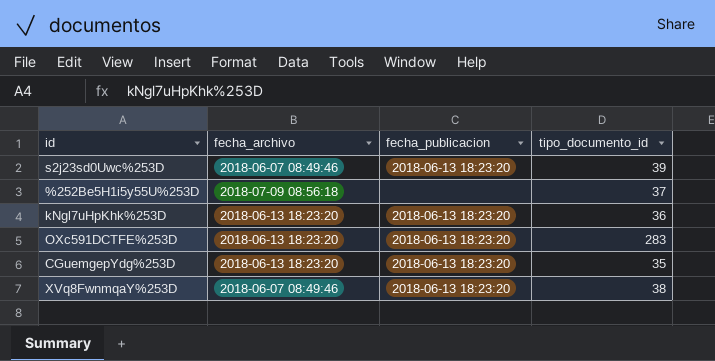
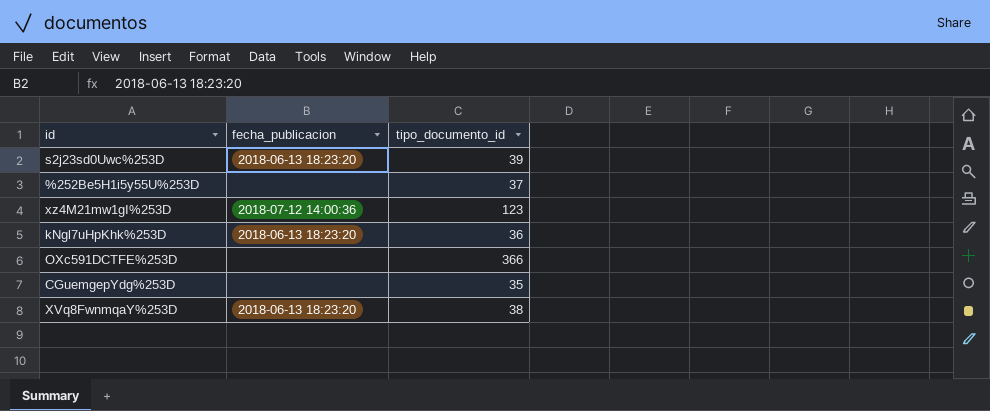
column fecha_archivo | position: 2 -> none
row xz4M21mw1gI%253D: none -> 2018-07-12 14:00:36 | 123
OXc591DCTFE%253D | fecha_publicacion: 2018-06-13 18:23:20 -> none
OXc591DCTFE%253D | tipo_documento_id: 283 -> 366
CGuemgepYdg%253D | fecha_publicacion: 2018-06-13 18:23:20 -> none

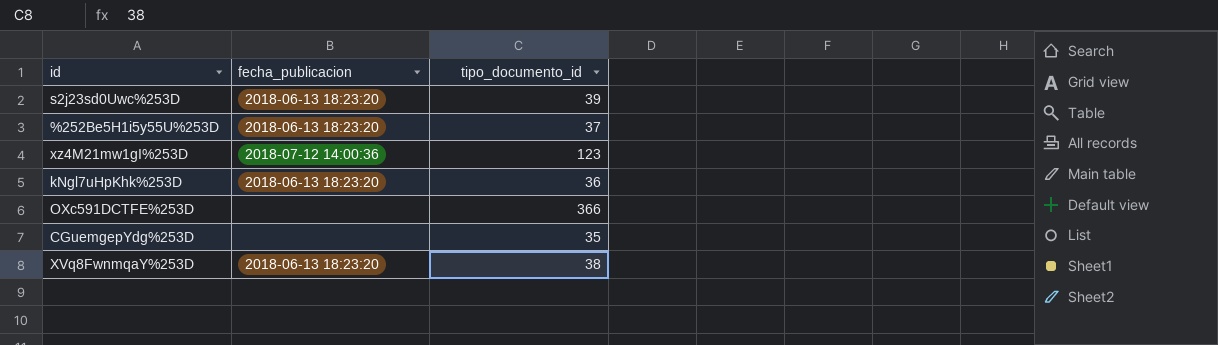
%252Be5H1i5y55U%253D | fecha_publicacion: none -> 2018-06-13 18:23:20

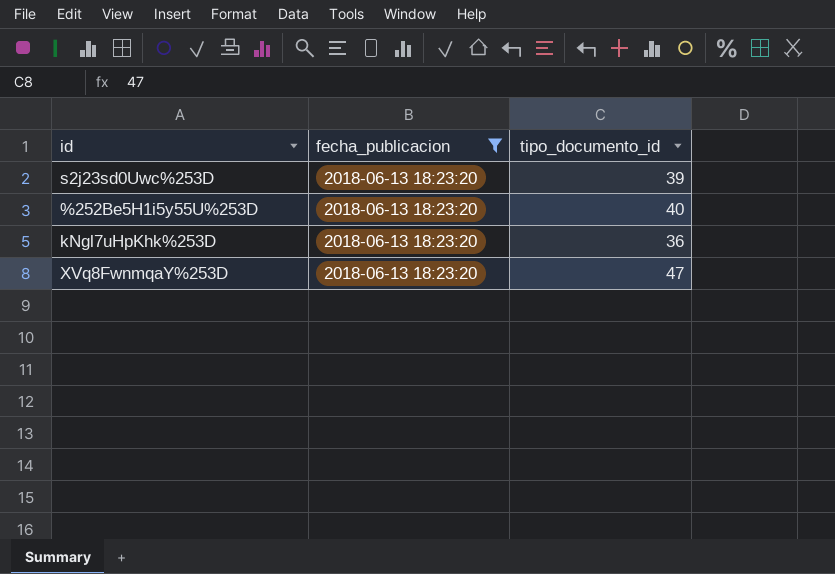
filter: none -> fecha_publicacion = 2018-06-13 18:23:20
%252Be5H1i5y55U%253D | tipo_documento_id: 37 -> 40
XVq8FwnmqaY%253D | tipo_documento_id: 38 -> 47

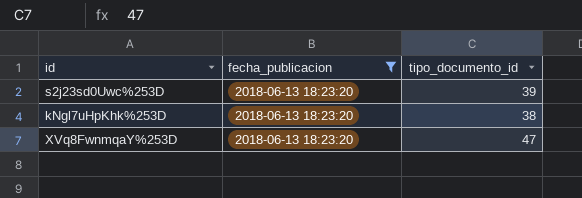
row %252Be5H1i5y55U%253D: 2018-06-13 18:23:20 | 40 -> none
kNgl7uHpKhk%253D | tipo_documento_id: 36 -> 38

